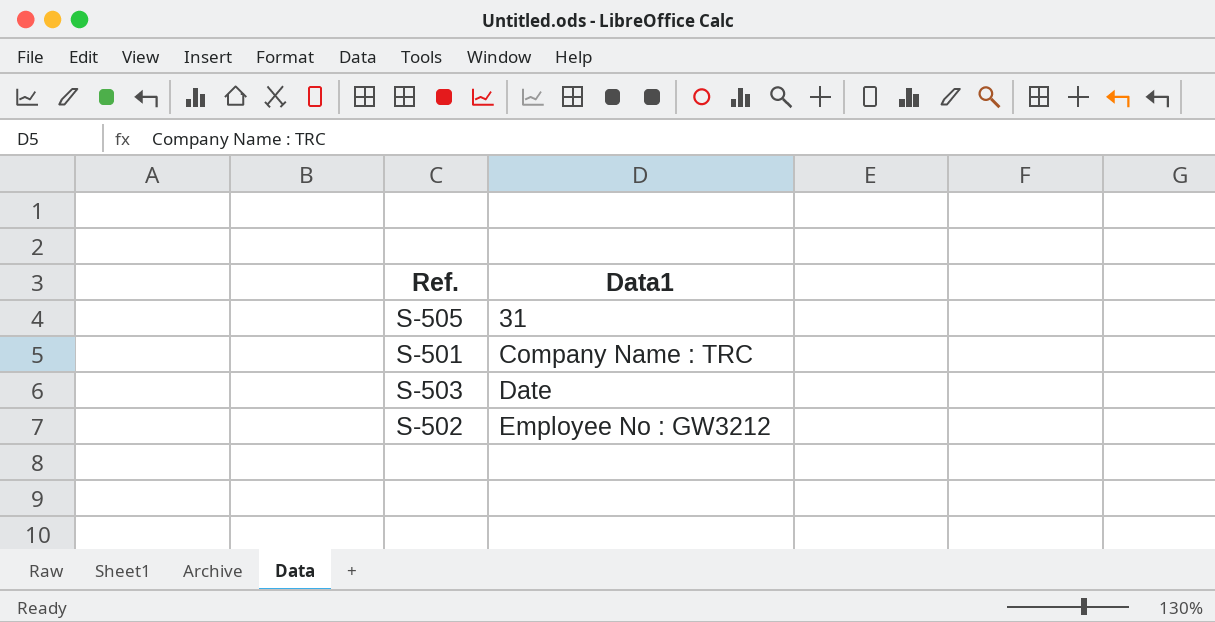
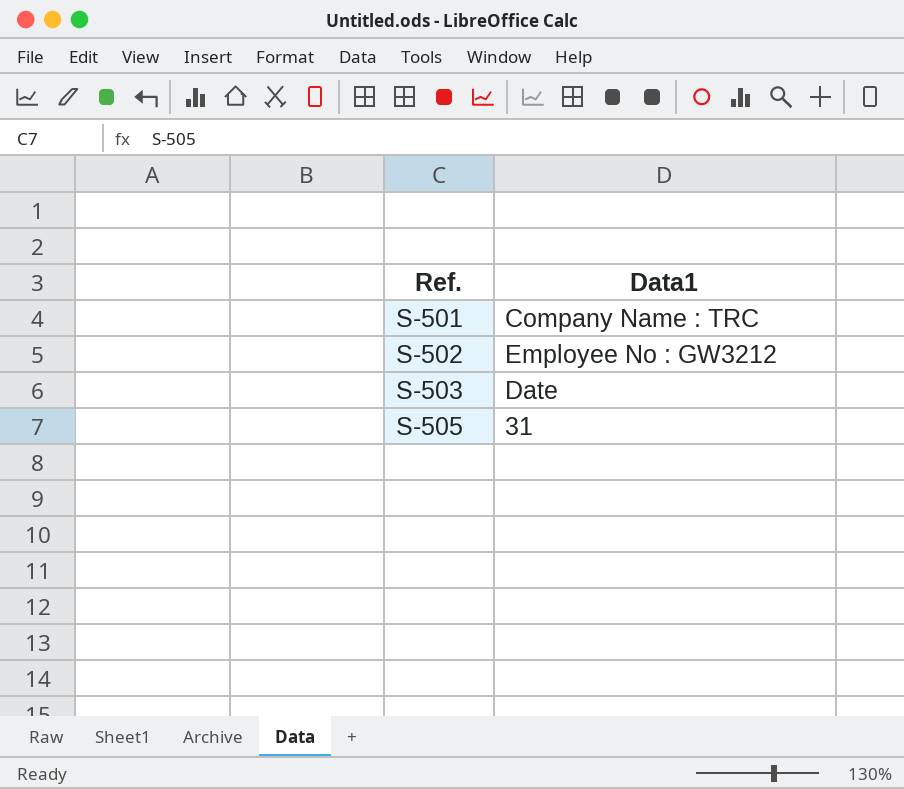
row order: Data1 ascending -> Ref. ascending

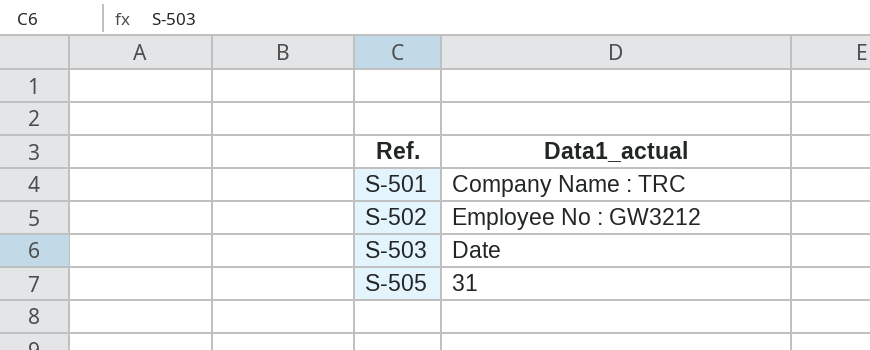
column name: Data1 -> Data1_actual

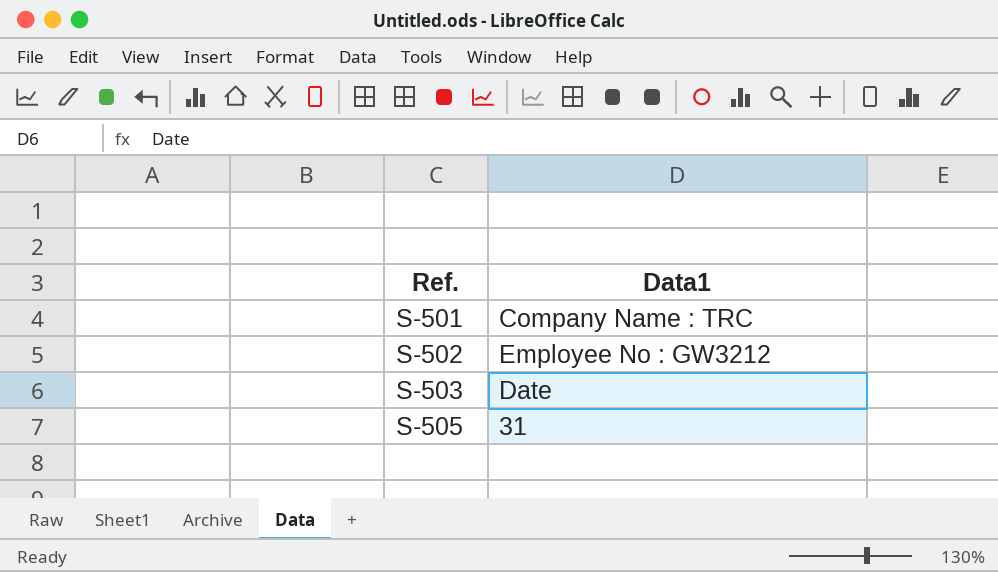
column name: Data1_actual -> Data1

